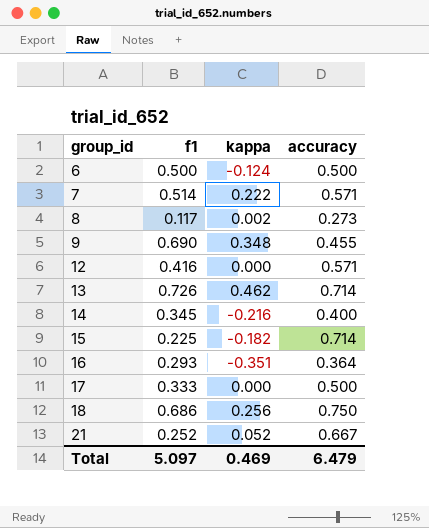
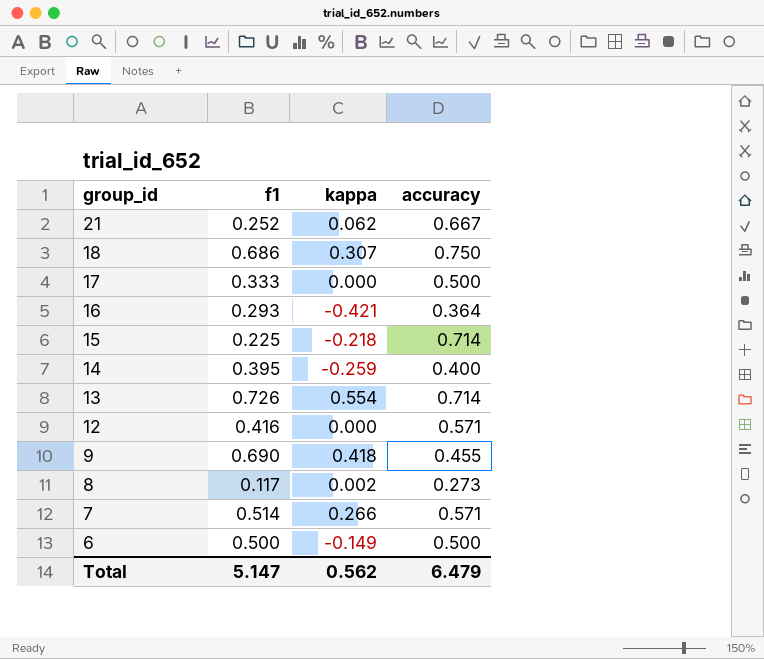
row order: group_id ascending -> group_id descending
21 | kappa: 0.052 -> 0.062
18 | kappa: 0.256 -> 0.307
16 | kappa: -0.351 -> -0.421
15 | kappa: -0.182 -> -0.218
14 | f1: 0.345 -> 0.395
14 | kappa: -0.216 -> -0.259
13 | kappa: 0.462 -> 0.554
9 | kappa: 0.348 -> 0.418
7 | kappa: 0.222 -> 0.266
6 | kappa: -0.124 -> -0.149
Total | f1: 5.097 -> 5.147
Total | kappa: 0.469 -> 0.562

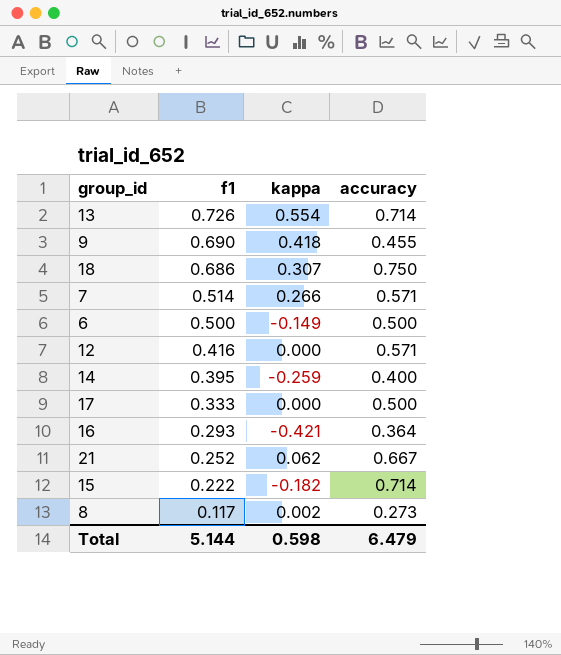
row order: group_id descending -> f1 descending
15 | f1: 0.225 -> 0.222
15 | kappa: -0.218 -> -0.182
Total | f1: 5.147 -> 5.144
Total | kappa: 0.562 -> 0.598

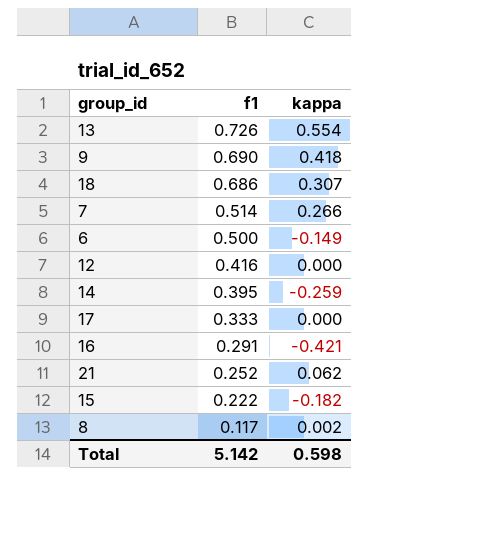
column accuracy | position: 4 -> none
16 | f1: 0.293 -> 0.291
Total | f1: 5.144 -> 5.142

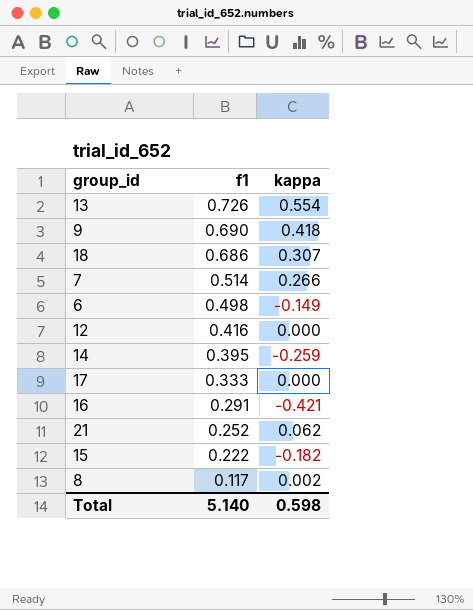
6 | f1: 0.500 -> 0.498
Total | f1: 5.142 -> 5.140

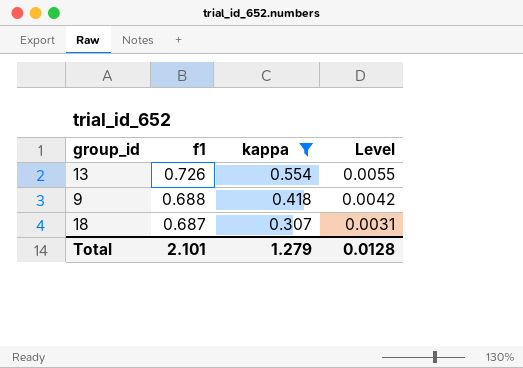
filter: none -> kappa >= 0.307
column Level | formula: none -> [kappa] * 0.01
9 | f1: 0.690 -> 0.688
18 | f1: 0.686 -> 0.687
Total | f1: 5.140 -> 2.101
Total | kappa: 0.598 -> 1.279

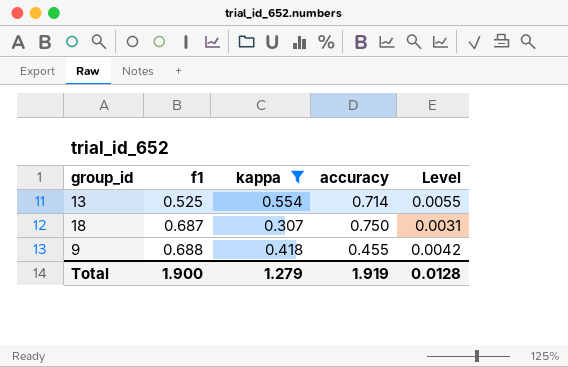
row order: f1 descending -> f1 ascending
column accuracy | position: none -> 4
13 | f1: 0.726 -> 0.525
Total | f1: 2.101 -> 1.900

